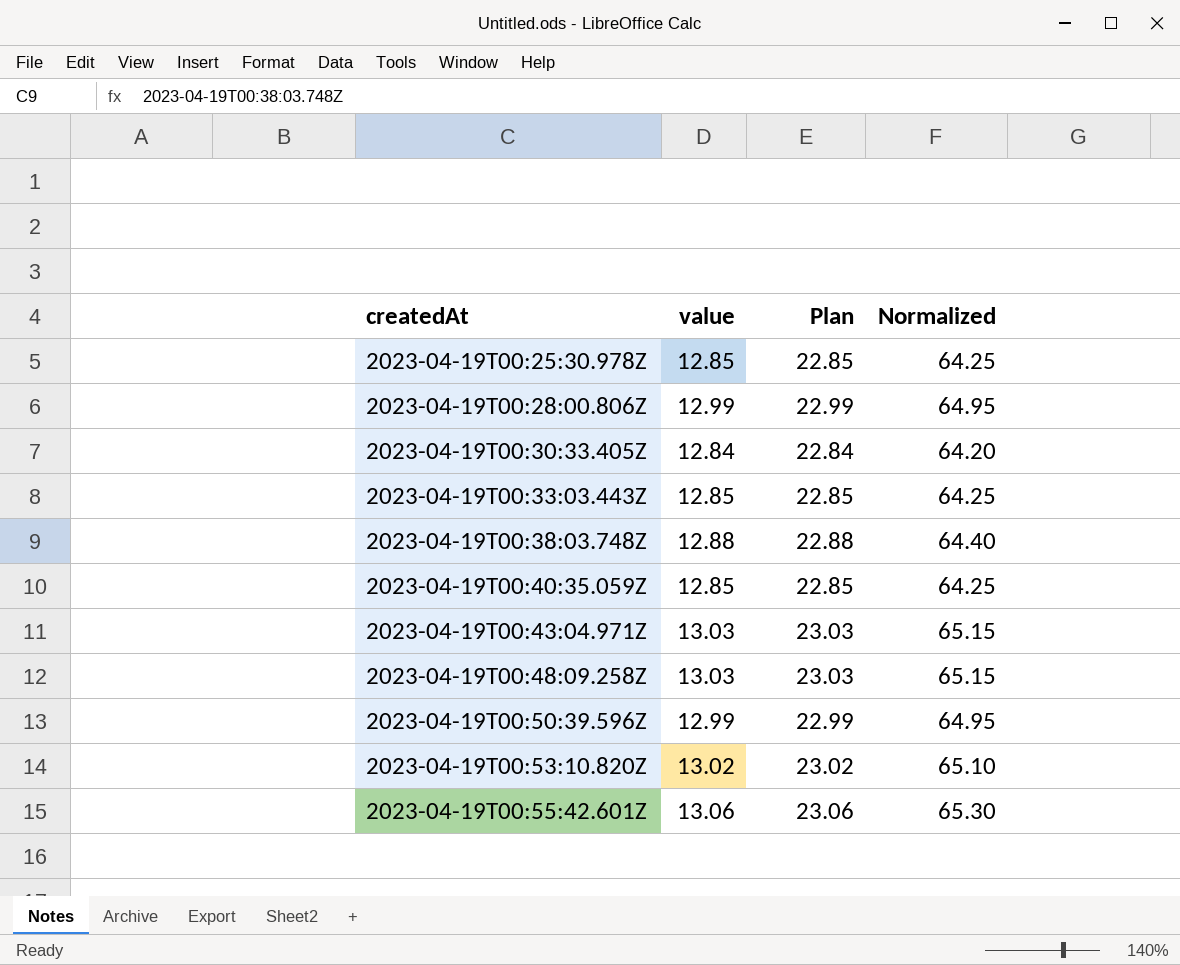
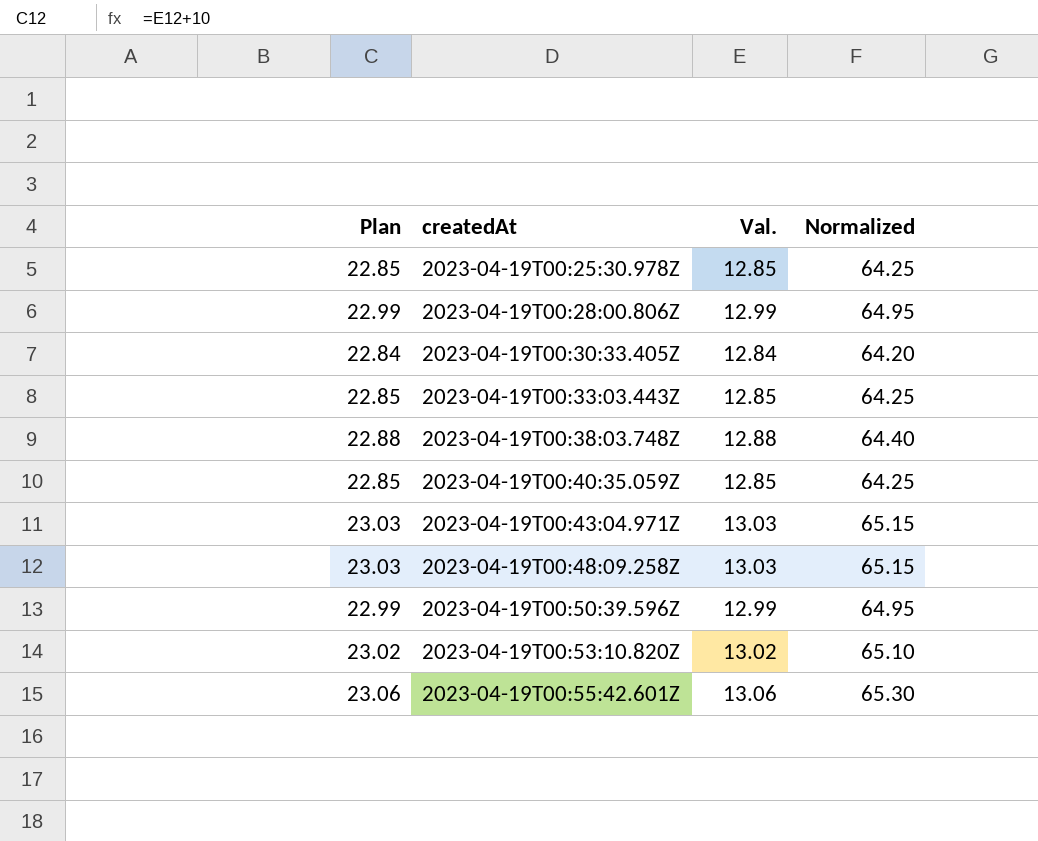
column Plan | position: 3 -> 1
column name: value -> Val.

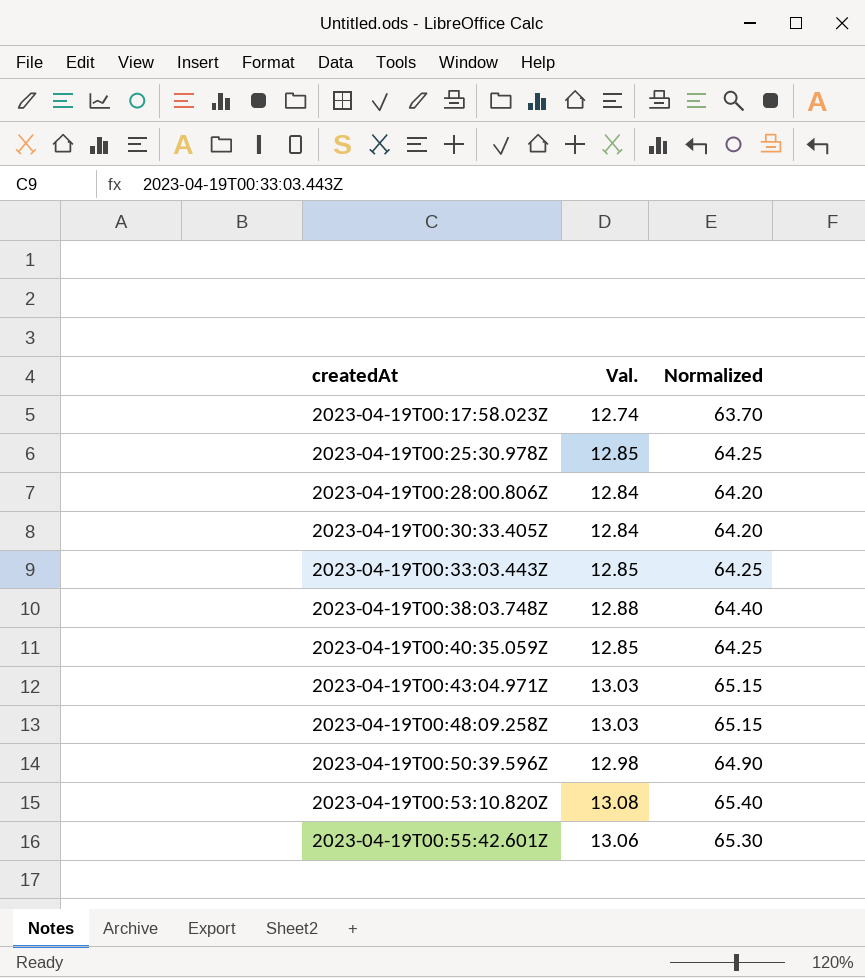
column Plan | formula: [Val.] + 10 -> none
row 2023-04-19T00:17:58.023Z: none -> 12.74 | 63.70
2023-04-19T00:28:00.806Z | Val.: 12.99 -> 12.84
2023-04-19T00:28:00.806Z | Normalized: 64.95 -> 64.20
2023-04-19T00:50:39.596Z | Val.: 12.99 -> 12.98
2023-04-19T00:50:39.596Z | Normalized: 64.95 -> 64.90
2023-04-19T00:53:10.820Z | Val.: 13.02 -> 13.08
2023-04-19T00:53:10.820Z | Normalized: 65.10 -> 65.40

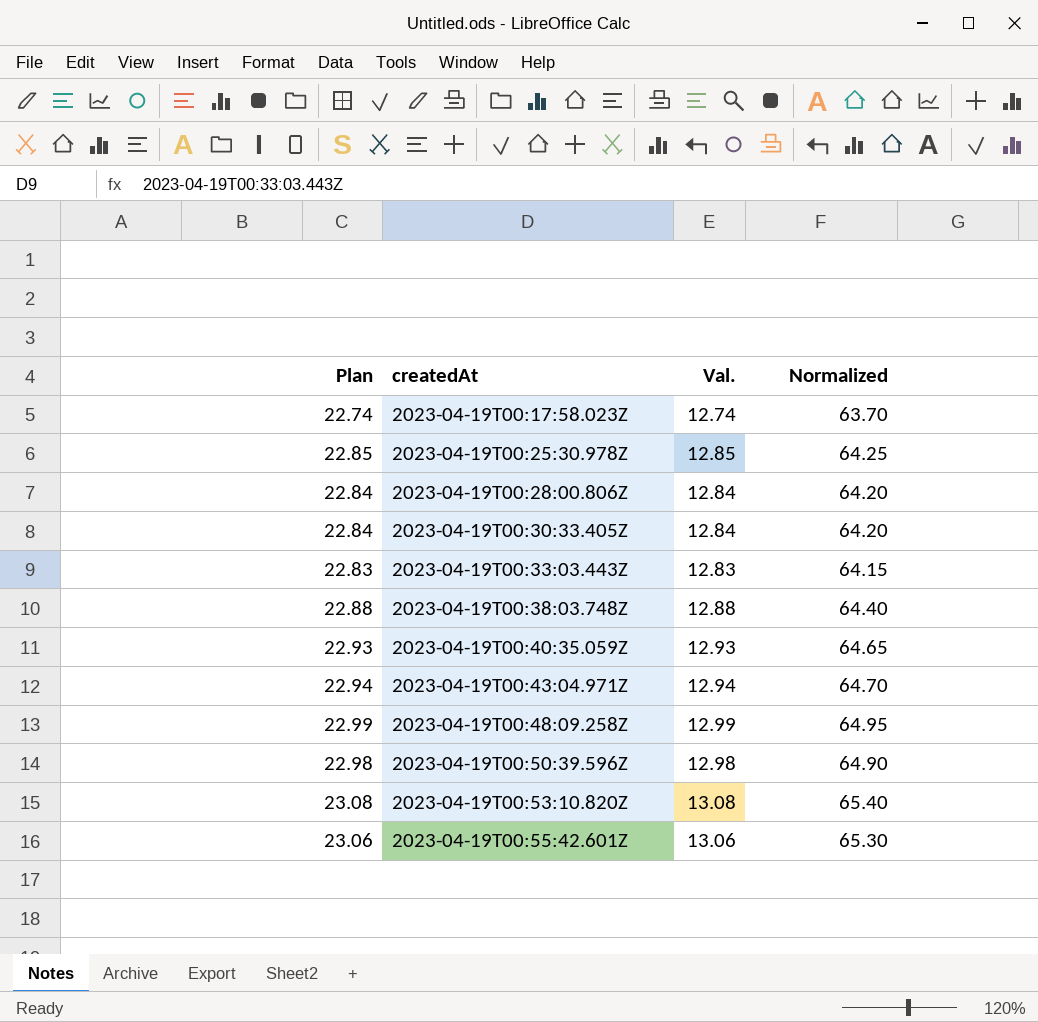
column Plan | formula: none -> [Val.] + 10
2023-04-19T00:33:03.443Z | Val.: 12.85 -> 12.83
2023-04-19T00:33:03.443Z | Normalized: 64.25 -> 64.15
2023-04-19T00:40:35.059Z | Val.: 12.85 -> 12.93
2023-04-19T00:40:35.059Z | Normalized: 64.25 -> 64.65
2023-04-19T00:43:04.971Z | Val.: 13.03 -> 12.94
2023-04-19T00:43:04.971Z | Normalized: 65.15 -> 64.70
2023-04-19T00:48:09.258Z | Val.: 13.03 -> 12.99
2023-04-19T00:48:09.258Z | Normalized: 65.15 -> 64.95

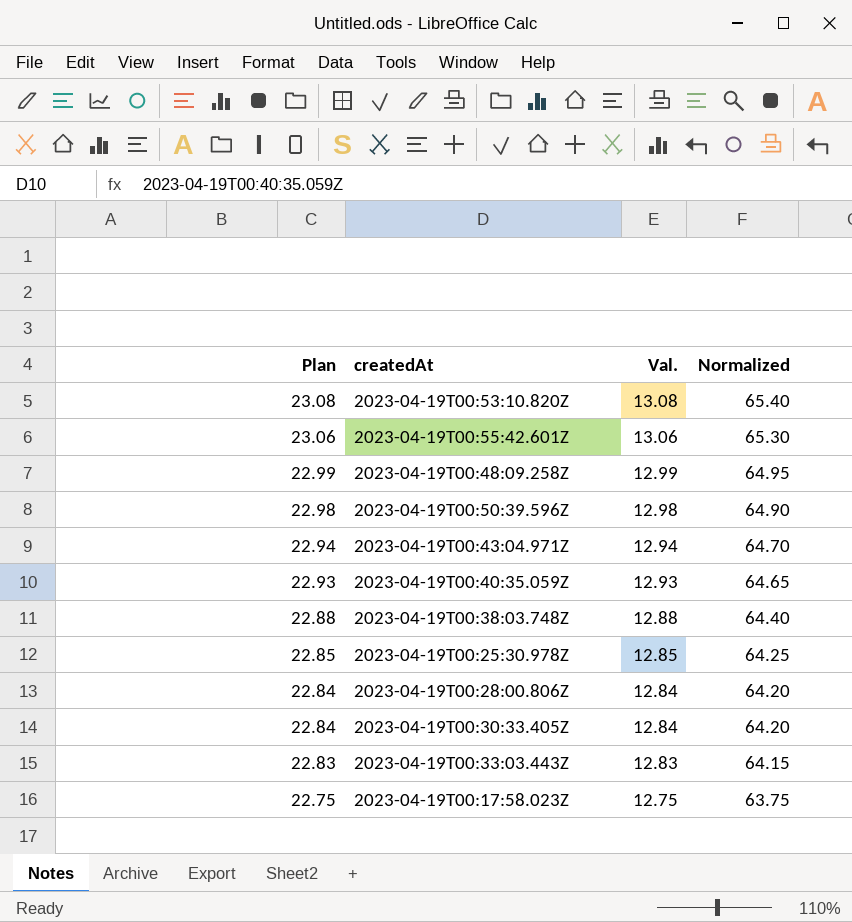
row order: createdAt ascending -> Plan descending
2023-04-19T00:17:58.023Z | Plan: 22.74 -> 22.75
2023-04-19T00:17:58.023Z | Val.: 12.74 -> 12.75
2023-04-19T00:17:58.023Z | Normalized: 63.70 -> 63.75

